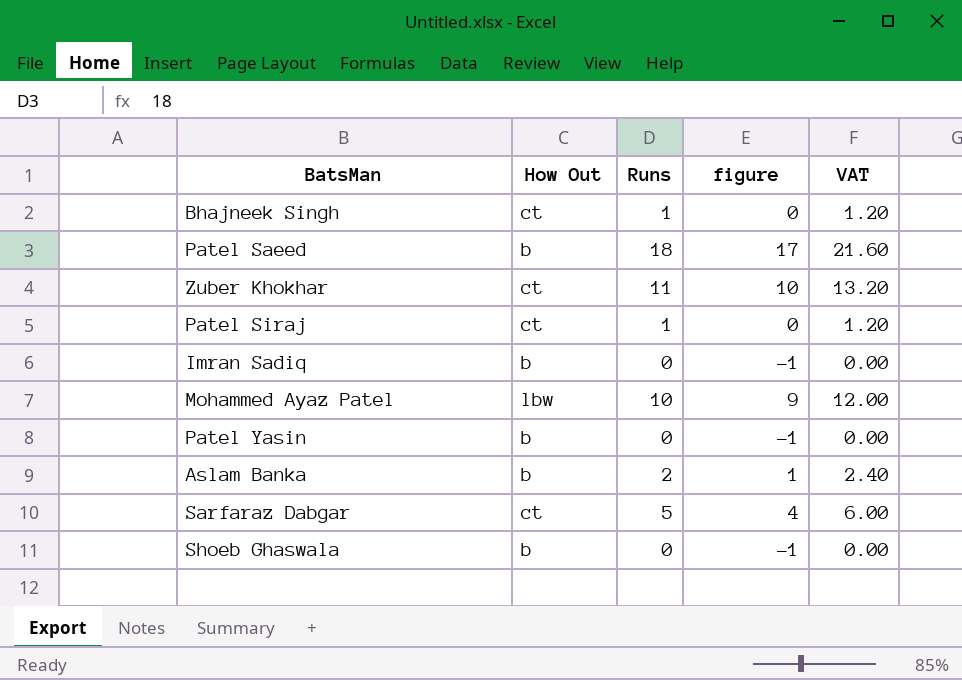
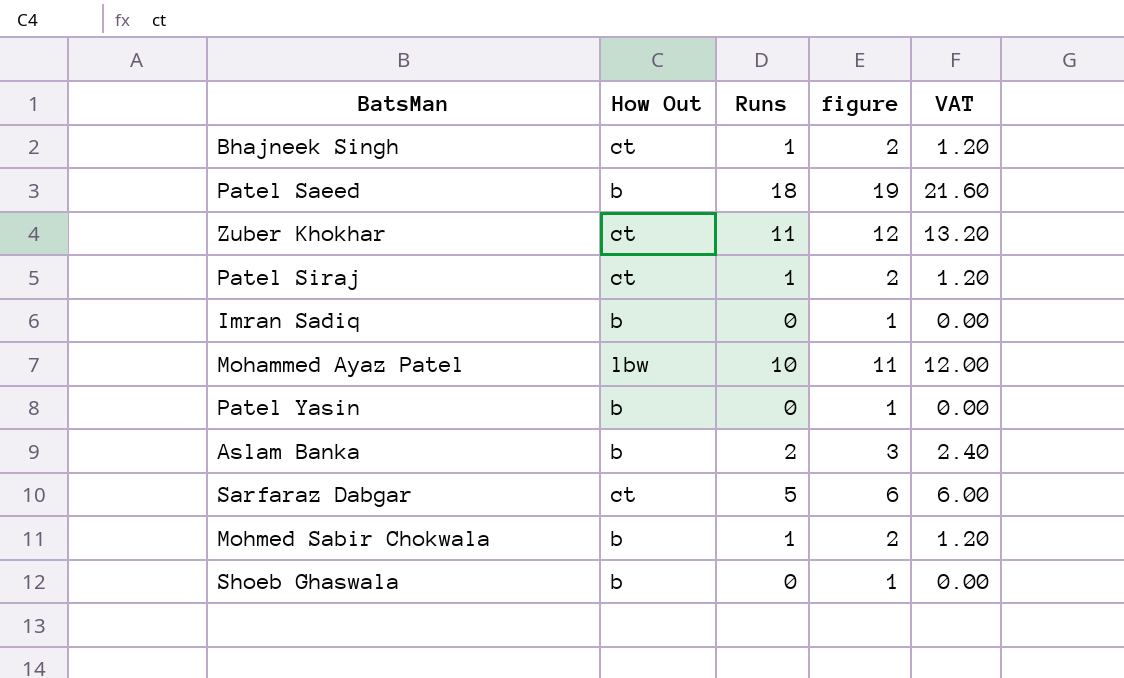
column figure | formula: [Runs] - 1 -> [Runs] + 1
row Mohmed Sabir Chokwala: none -> b | 1 | 2 | 1.20

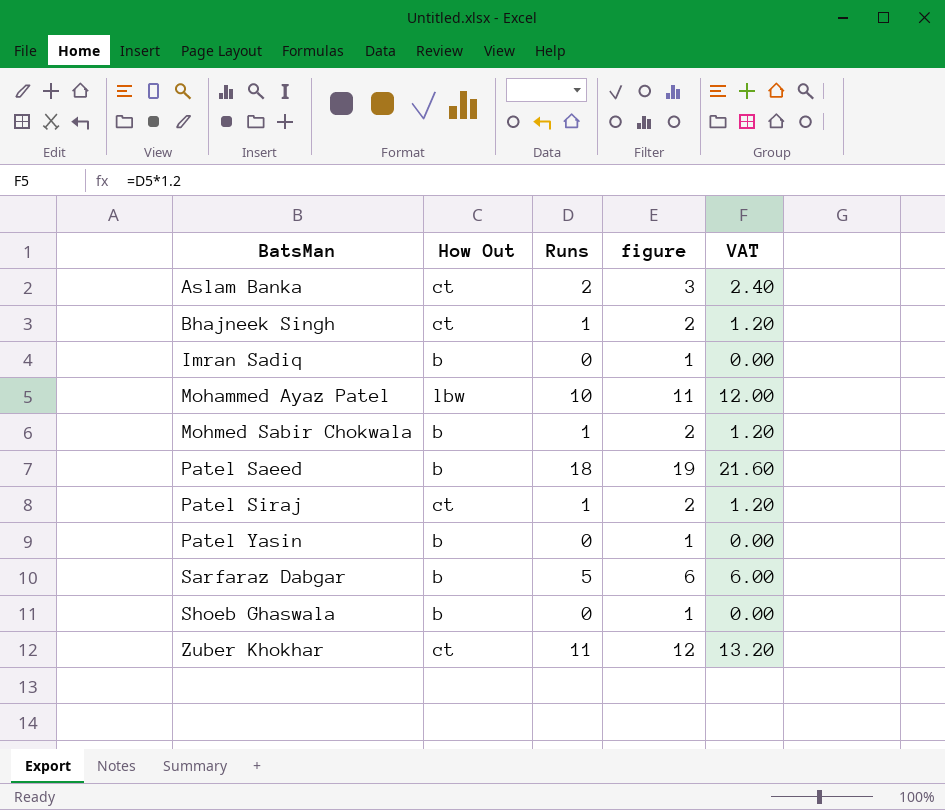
row order: none -> BatsMan ascending
Aslam Banka | How Out: b -> ct
Sarfaraz Dabgar | How Out: ct -> b

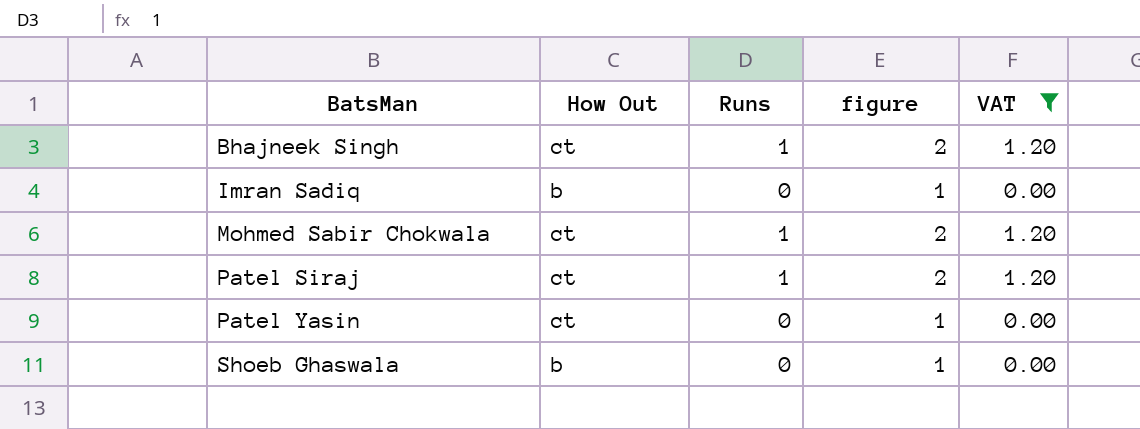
filter: none -> VAT <= 1.20
Mohmed Sabir Chokwala | How Out: b -> ct
Patel Yasin | How Out: b -> ct

